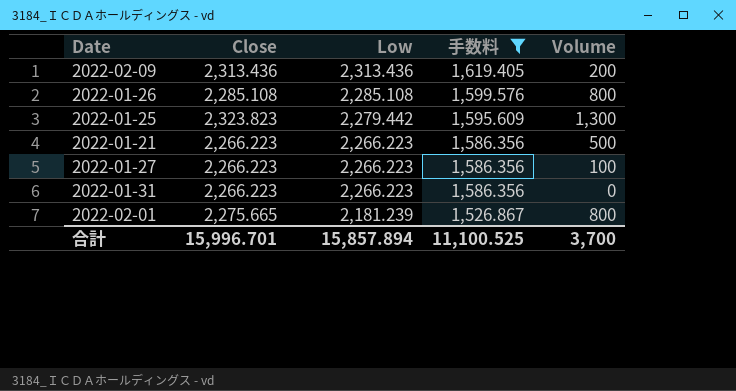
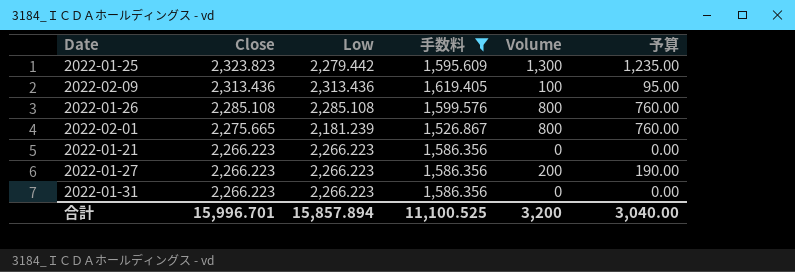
row order: Low descending -> Close descending
column 予算 | formula: none -> [Volume] * 0.95
2022-02-09 | Volume: 200 -> 100
2022-01-21 | Volume: 500 -> 0
2022-01-27 | Volume: 100 -> 200
合計 | Volume: 3,700 -> 3,200

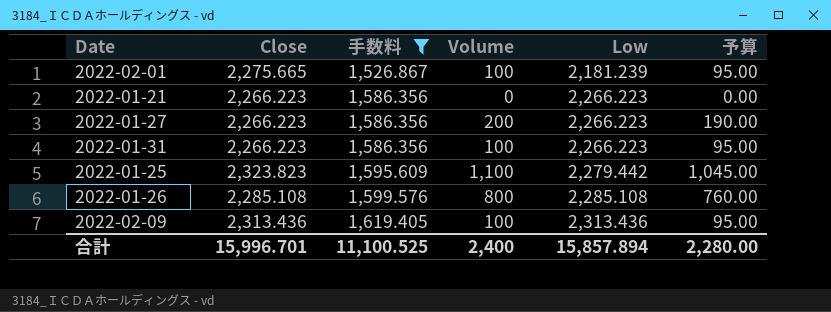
row order: Close descending -> 手数料 ascending
column Low | position: 3 -> 5
2022-02-01 | Volume: 800 -> 100
2022-02-01 | 予算: 760.00 -> 95.00
2022-01-31 | Volume: 0 -> 100
2022-01-31 | 予算: 0.00 -> 95.00
2022-01-25 | Volume: 1,300 -> 1,100
2022-01-25 | 予算: 1,235.00 -> 1,045.00
合計 | Volume: 3,200 -> 2,400
合計 | 予算: 3,040.00 -> 2,280.00

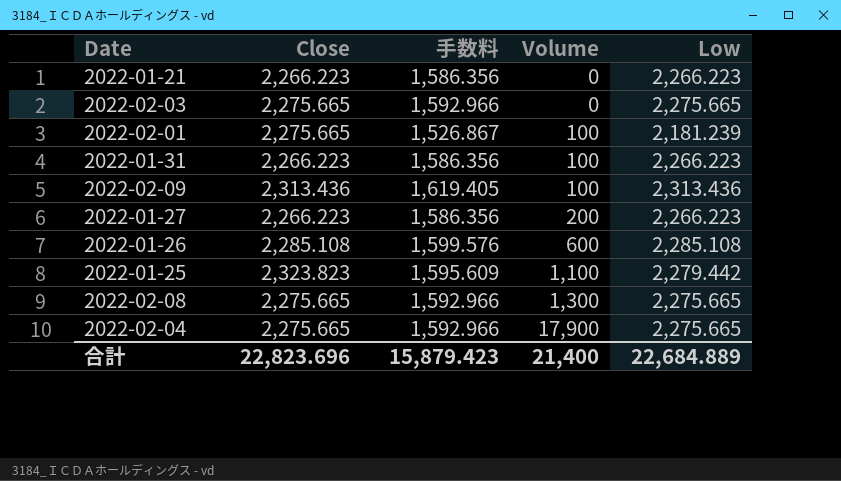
filter: 手数料 != 1,592.966 -> none
row order: 手数料 ascending -> Volume ascending
column 予算 | formula: [Volume] * 0.95 -> none
2022-01-26 | Volume: 800 -> 600
合計 | Close: 15,996.701 -> 22,823.696
合計 | 手数料: 11,100.525 -> 15,879.423
合計 | Volume: 2,400 -> 21,400
合計 | Low: 15,857.894 -> 22,684.889

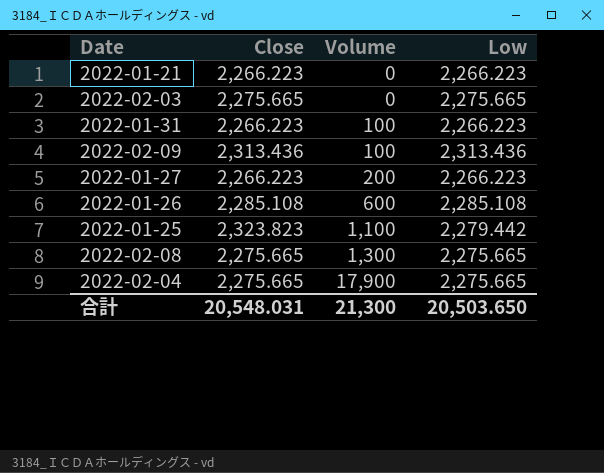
column 手数料 | formula: [Low] * 0.7 -> none
row 2022-02-01: 2,275.665 | 1,526.867 | 100 | 2,181.239 -> none
合計 | Close: 22,823.696 -> 20,548.031
合計 | Volume: 21,400 -> 21,300
合計 | Low: 22,684.889 -> 20,503.650

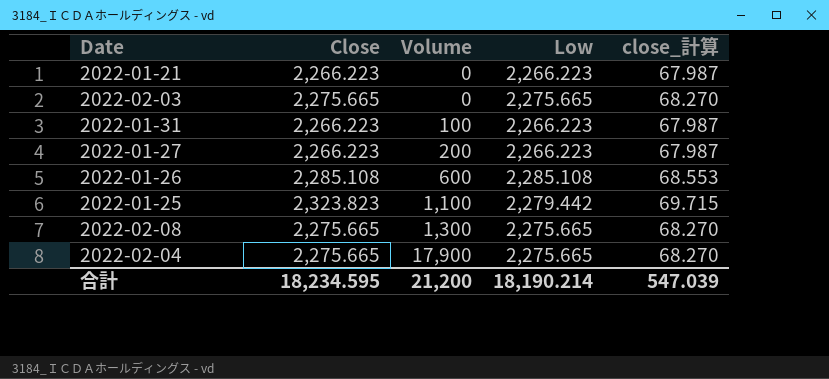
column close_計算 | formula: none -> [Close] * 0.03
row 2022-02-09: 2,313.436 | 100 | 2,313.436 -> none
合計 | Close: 20,548.031 -> 18,234.595
合計 | Volume: 21,300 -> 21,200
合計 | Low: 20,503.650 -> 18,190.214

